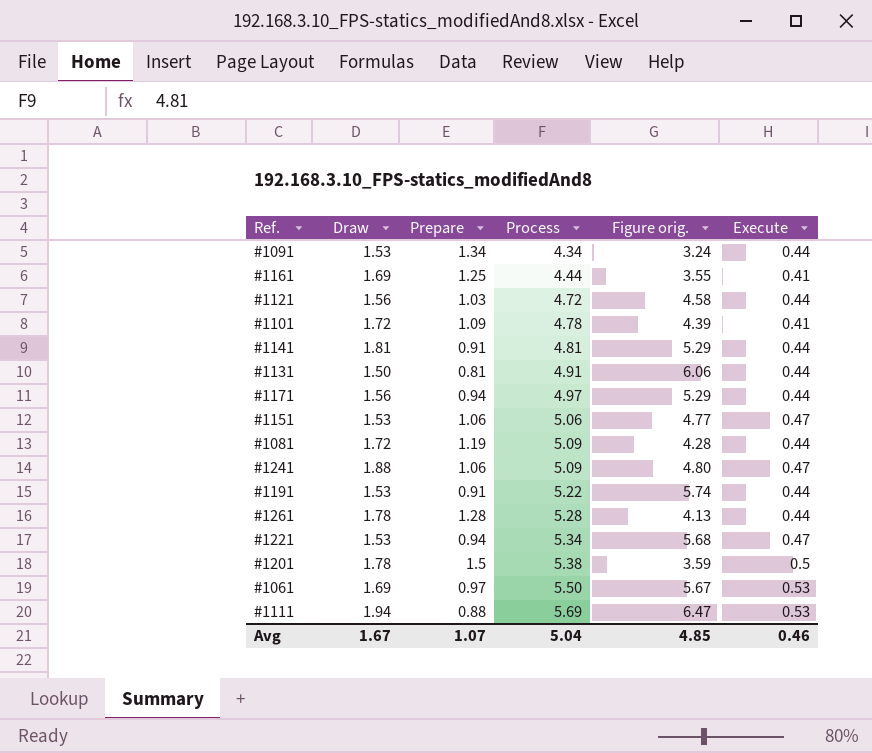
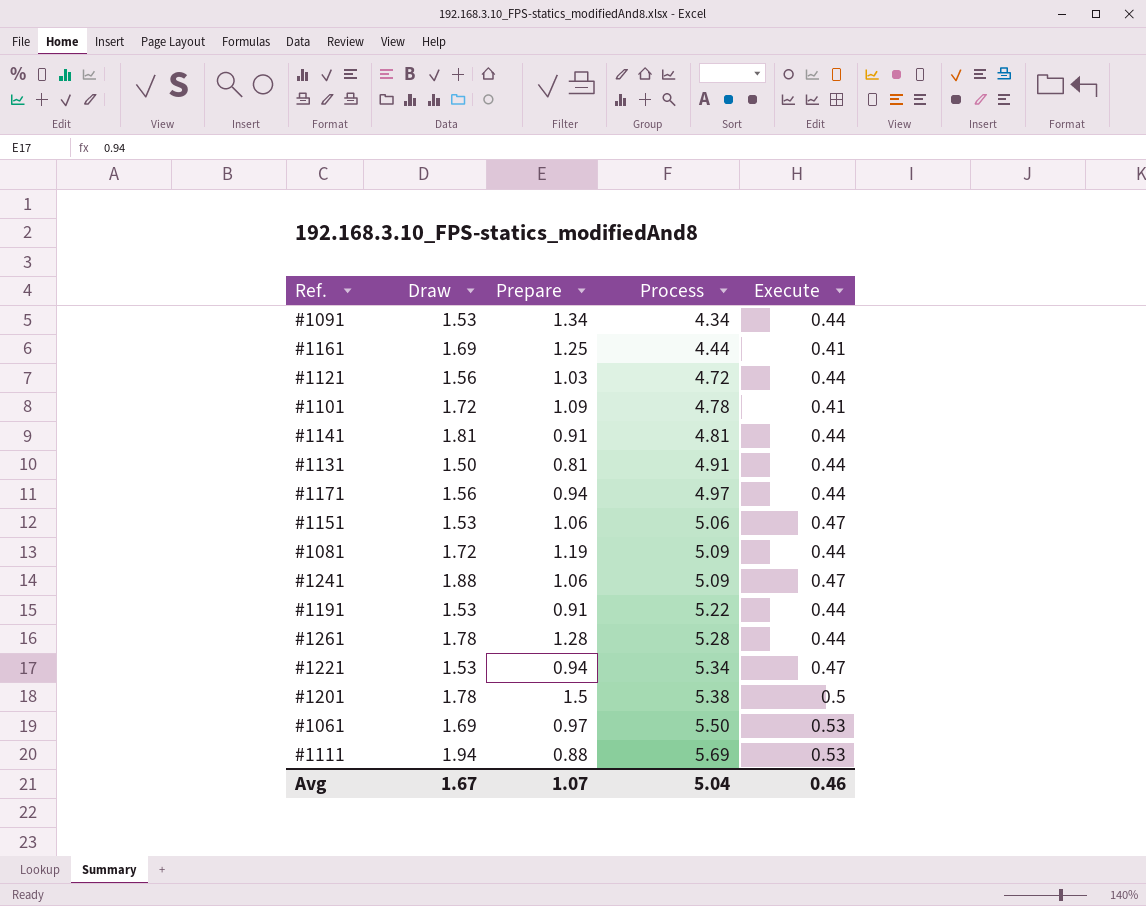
column Figure orig. | formula: [Process] / [Prepare] -> none

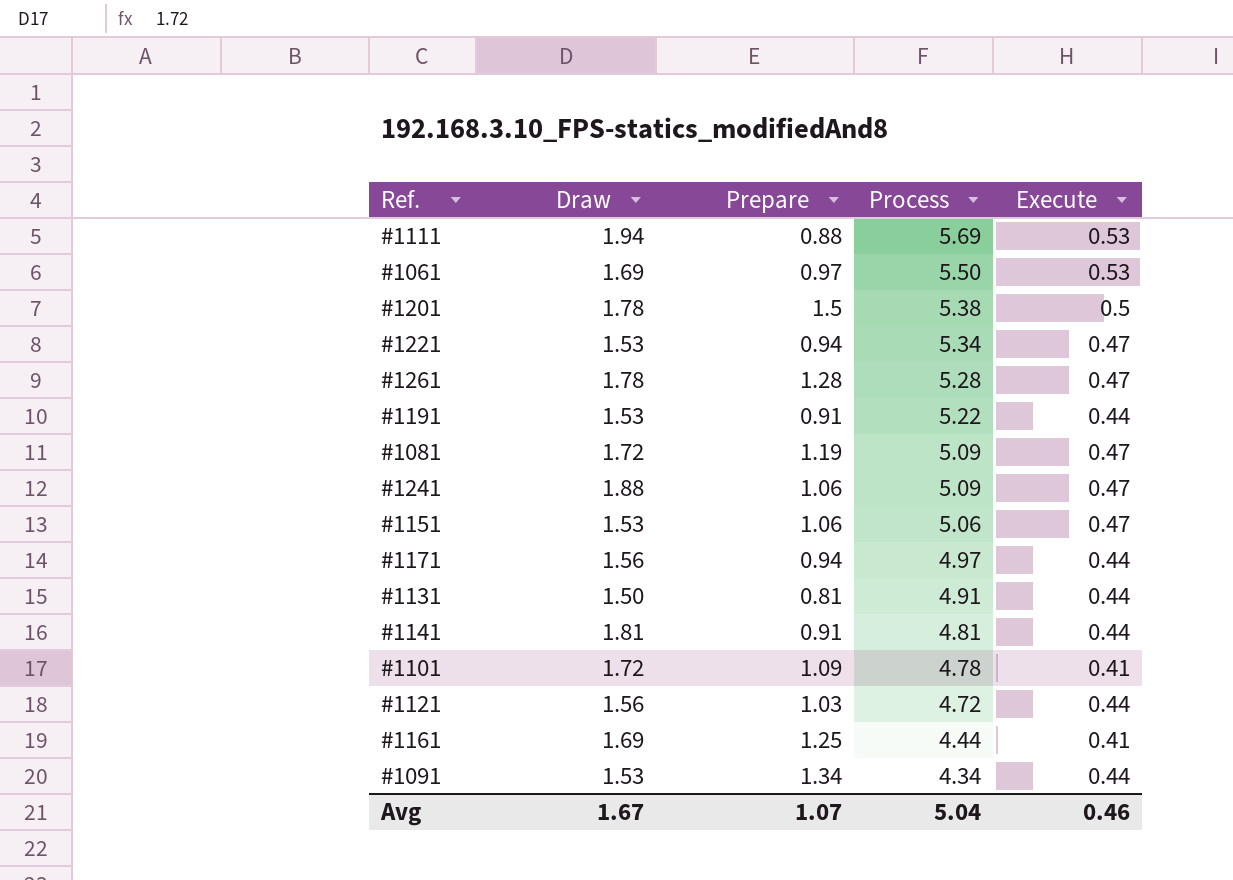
row order: Process ascending -> Process descending
#1261 | Execute: 0.44 -> 0.47
#1081 | Execute: 0.44 -> 0.47

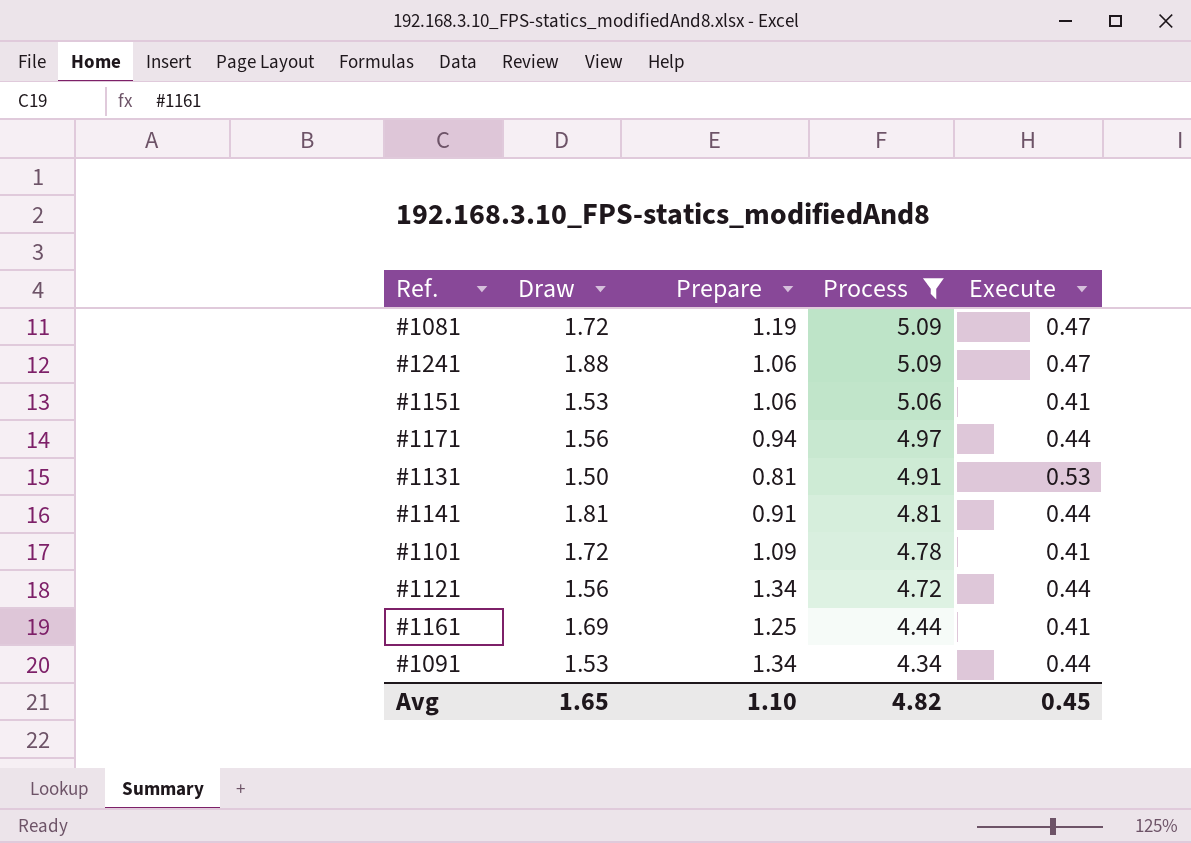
filter: none -> Process <= 5.09
#1151 | Execute: 0.47 -> 0.41
#1131 | Execute: 0.44 -> 0.53
#1121 | Prepare: 1.03 -> 1.34
Avg | Draw: 1.67 -> 1.65
Avg | Prepare: 1.07 -> 1.10
Avg | Process: 5.04 -> 4.82
Avg | Execute: 0.46 -> 0.45

